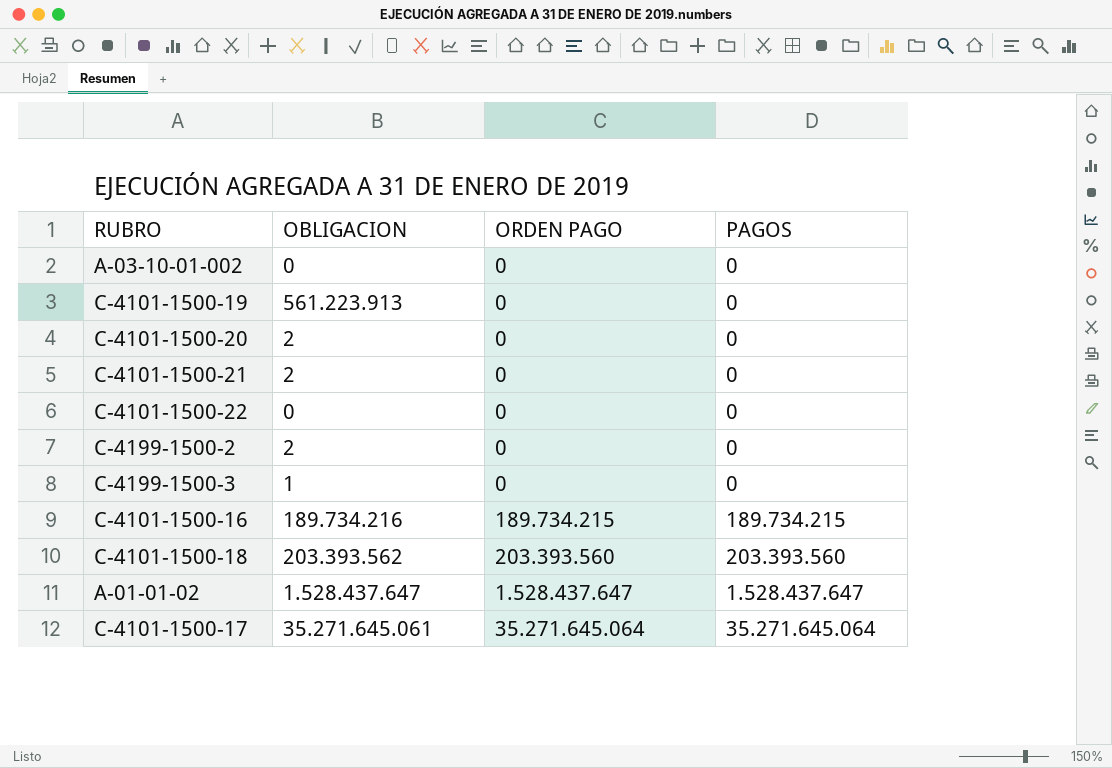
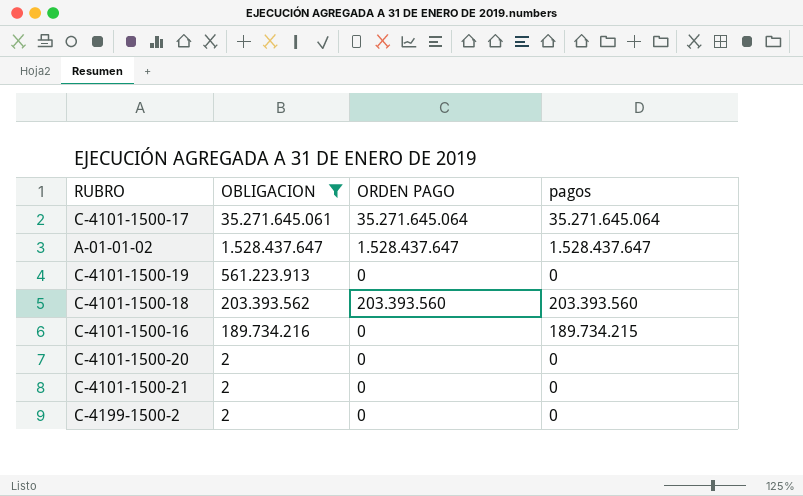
filter: none -> OBLIGACION >= 2
row order: ORDEN PAGO ascending -> OBLIGACION descending
column name: PAGOS -> pagos
C-4101-1500-16 | ORDEN PAGO: 189.734.215 -> 0

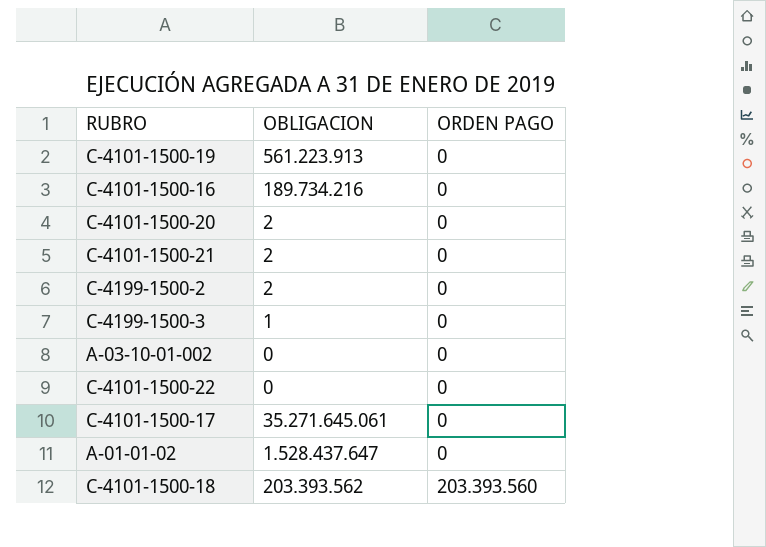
filter: OBLIGACION >= 2 -> none
row order: OBLIGACION descending -> ORDEN PAGO ascending
column pagos | position: 4 -> none
C-4101-1500-17 | ORDEN PAGO: 35.271.645.064 -> 0
A-01-01-02 | ORDEN PAGO: 1.528.437.647 -> 0

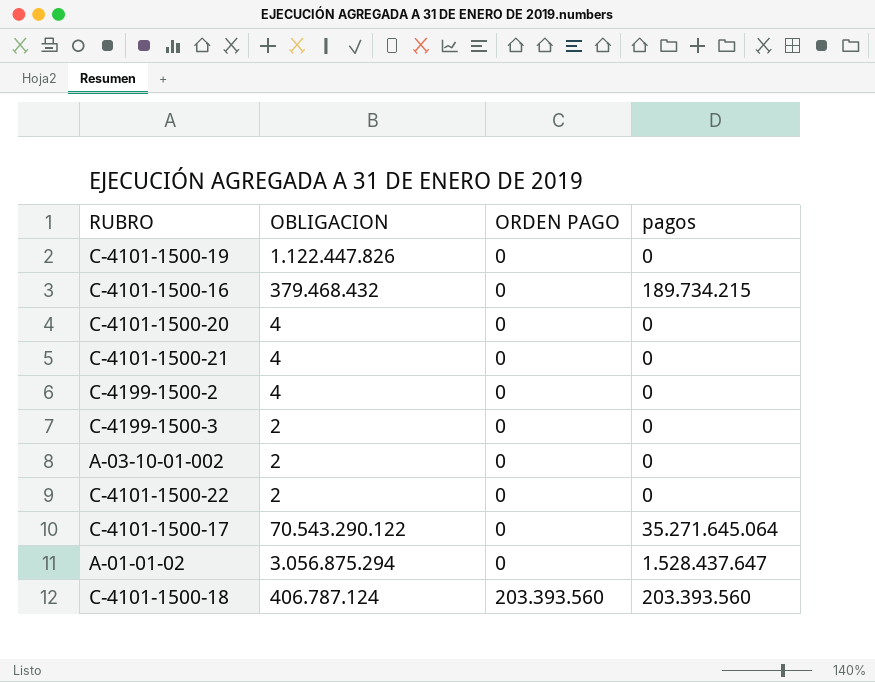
column pagos | position: none -> 4
C-4101-1500-19 | OBLIGACION: 561.223.913 -> 1.122.447.826
C-4101-1500-16 | OBLIGACION: 189.734.216 -> 379.468.432
C-4101-1500-20 | OBLIGACION: 2 -> 4
C-4101-1500-21 | OBLIGACION: 2 -> 4
C-4199-1500-2 | OBLIGACION: 2 -> 4
C-4199-1500-3 | OBLIGACION: 1 -> 2
A-03-10-01-002 | OBLIGACION: 0 -> 2
C-4101-1500-22 | OBLIGACION: 0 -> 2
C-4101-1500-17 | OBLIGACION: 35.271.645.061 -> 70.543.290.122
A-01-01-02 | OBLIGACION: 1.528.437.647 -> 3.056.875.294
C-4101-1500-18 | OBLIGACION: 203.393.562 -> 406.787.124

